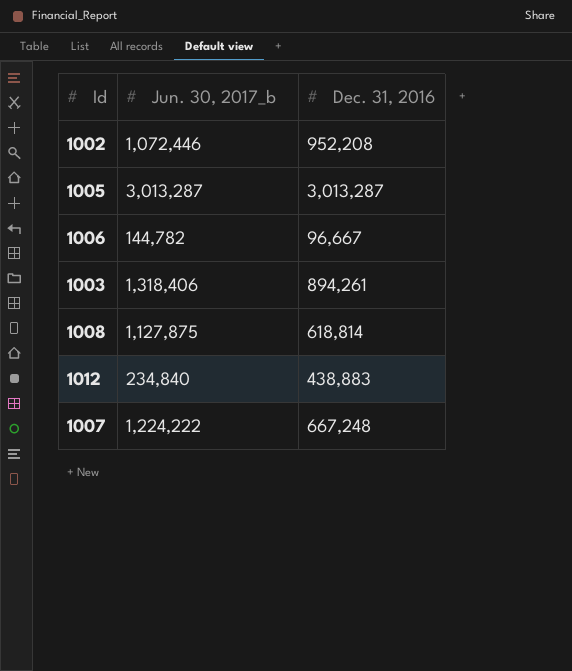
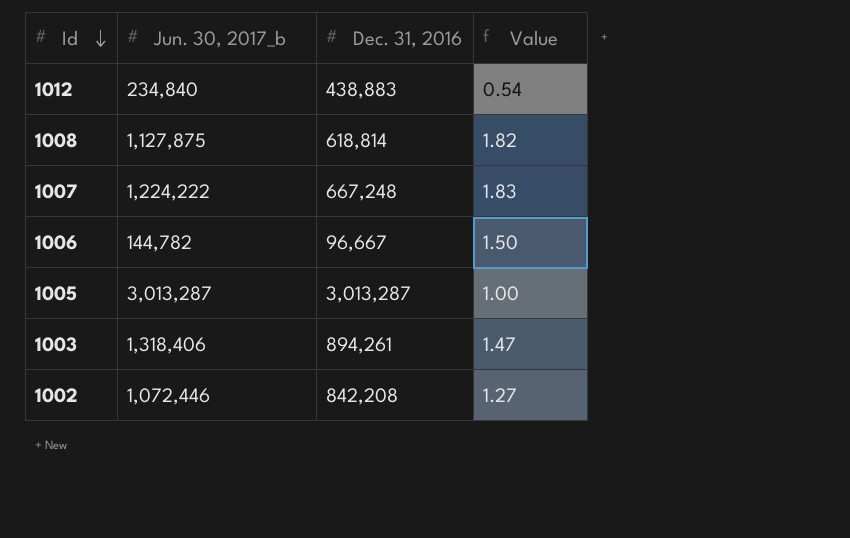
row order: none -> Id descending
column Value | formula: none -> [Jun. 30, 2017_b] / [Dec. 31, 2016]
1002 | Dec. 31, 2016: 952,208 -> 842,208

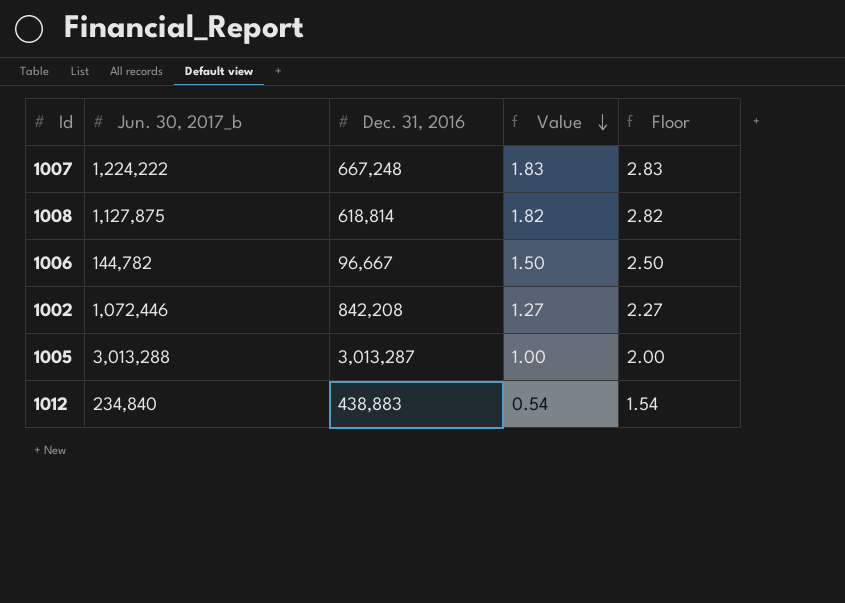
row order: Id descending -> Value descending
column Floor | formula: none -> [Value] + 1
row 1003: 1,318,406 | 894,261 | 1.47 -> none
1005 | Jun. 30, 2017_b: 3,013,287 -> 3,013,288

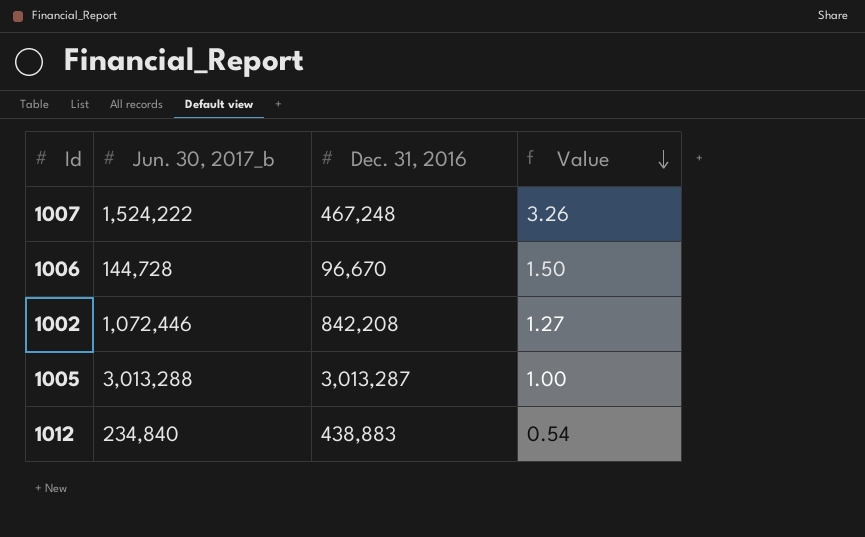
column Floor | formula: [Value] + 1 -> none
row 1008: 1,127,875 | 618,814 | 1.82 | 2.82 -> none
1007 | Jun. 30, 2017_b: 1,224,222 -> 1,524,222
1007 | Dec. 31, 2016: 667,248 -> 467,248
1007 | Value: 1.83 -> 3.26
1006 | Jun. 30, 2017_b: 144,782 -> 144,728
1006 | Dec. 31, 2016: 96,667 -> 96,670

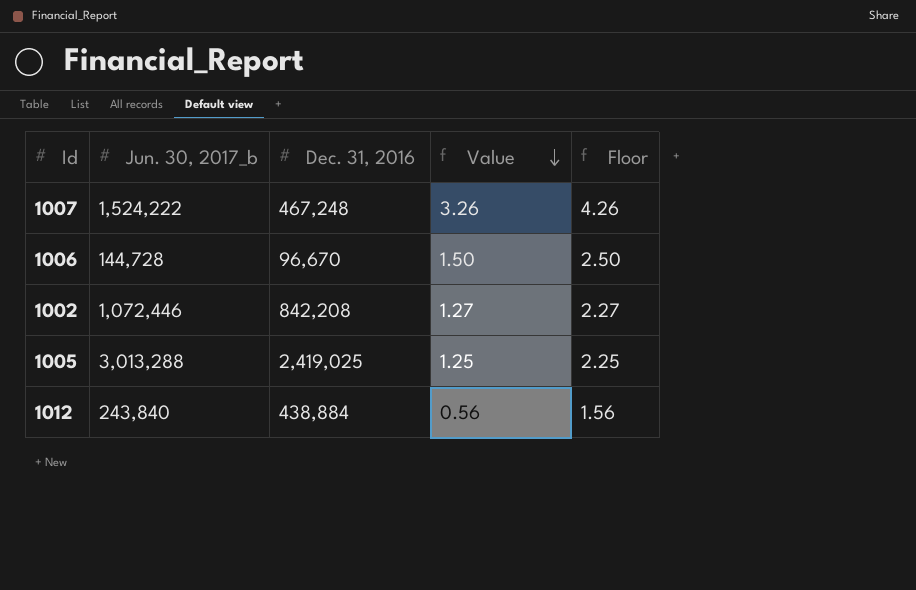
column Floor | formula: none -> [Value] + 1
1005 | Dec. 31, 2016: 3,013,287 -> 2,419,025
1005 | Value: 1.00 -> 1.25
1012 | Jun. 30, 2017_b: 234,840 -> 243,840
1012 | Dec. 31, 2016: 438,883 -> 438,884
1012 | Value: 0.54 -> 0.56

